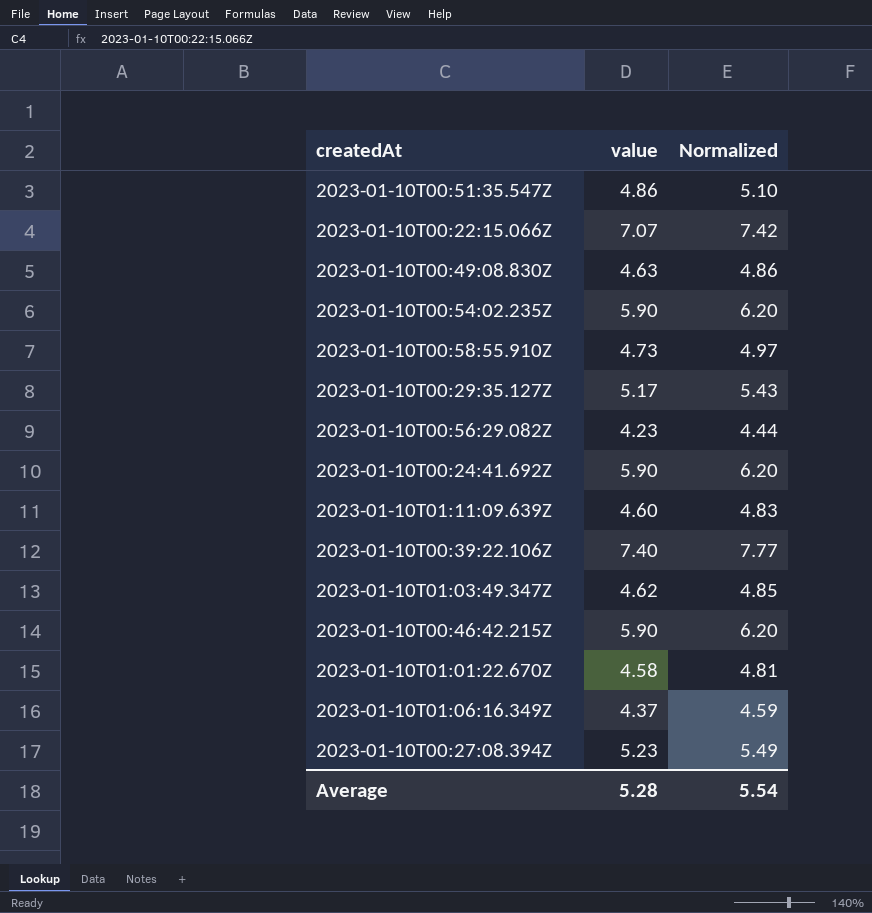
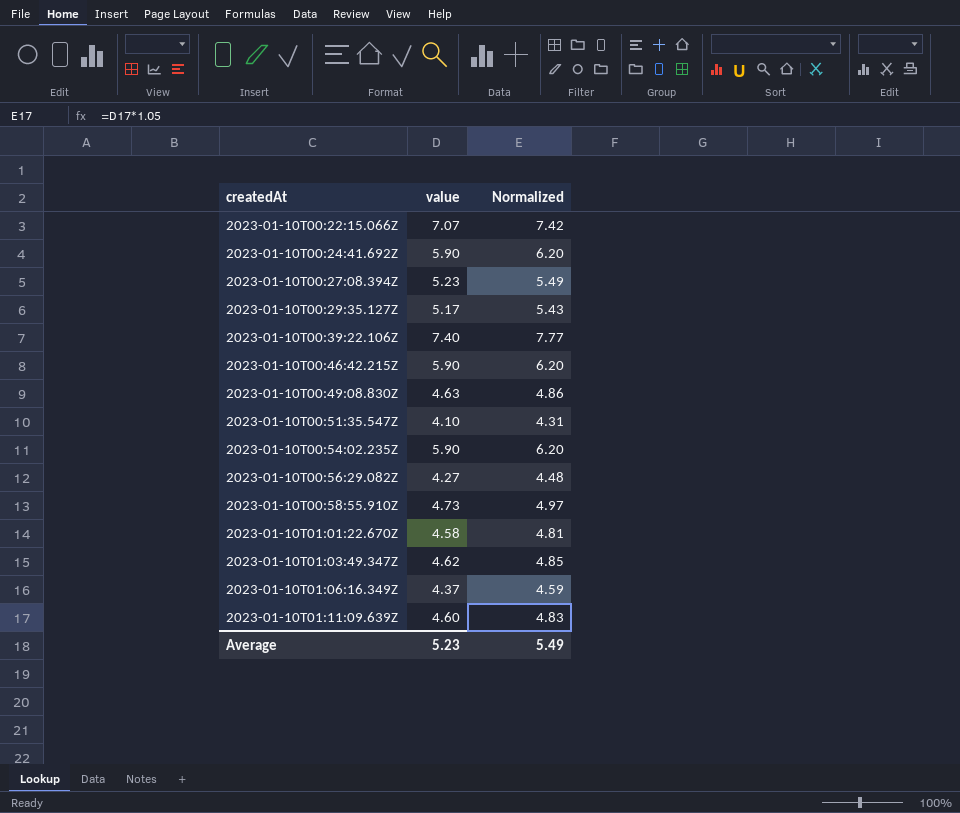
row order: none -> createdAt ascending
2023-01-10T00:51:35.547Z | value: 4.86 -> 4.10
2023-01-10T00:51:35.547Z | Normalized: 5.10 -> 4.31
2023-01-10T00:56:29.082Z | value: 4.23 -> 4.27
2023-01-10T00:56:29.082Z | Normalized: 4.44 -> 4.48
Average | value: 5.28 -> 5.23
Average | Normalized: 5.54 -> 5.49

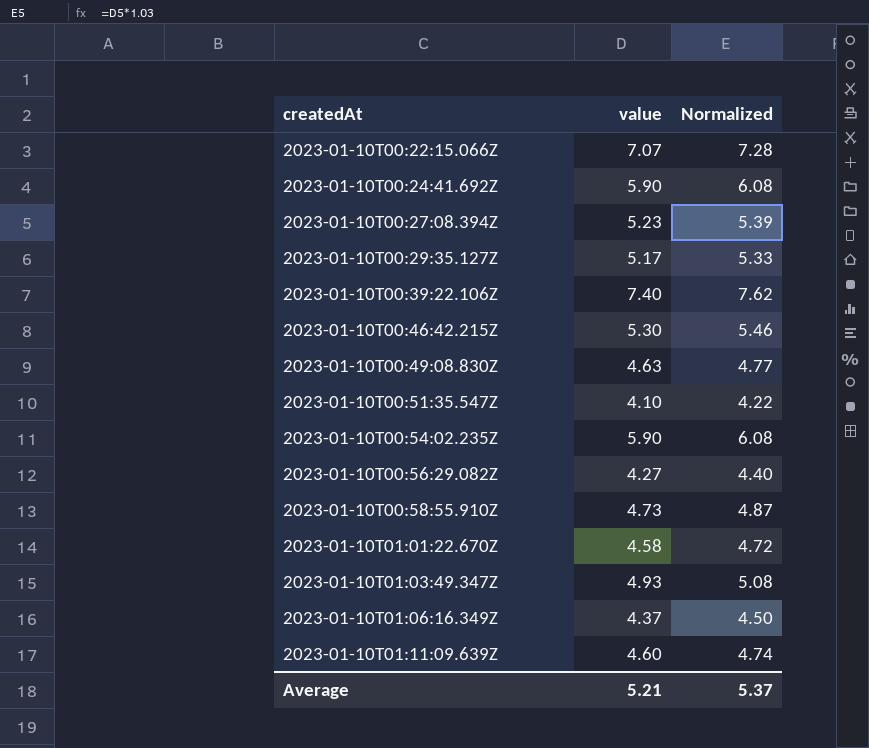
column Normalized | formula: [value] * 1.05 -> [value] * 1.03
2023-01-10T00:46:42.215Z | value: 5.90 -> 5.30
2023-01-10T01:03:49.347Z | value: 4.62 -> 4.93
Average | value: 5.23 -> 5.21
Average | Normalized: 5.49 -> 5.37

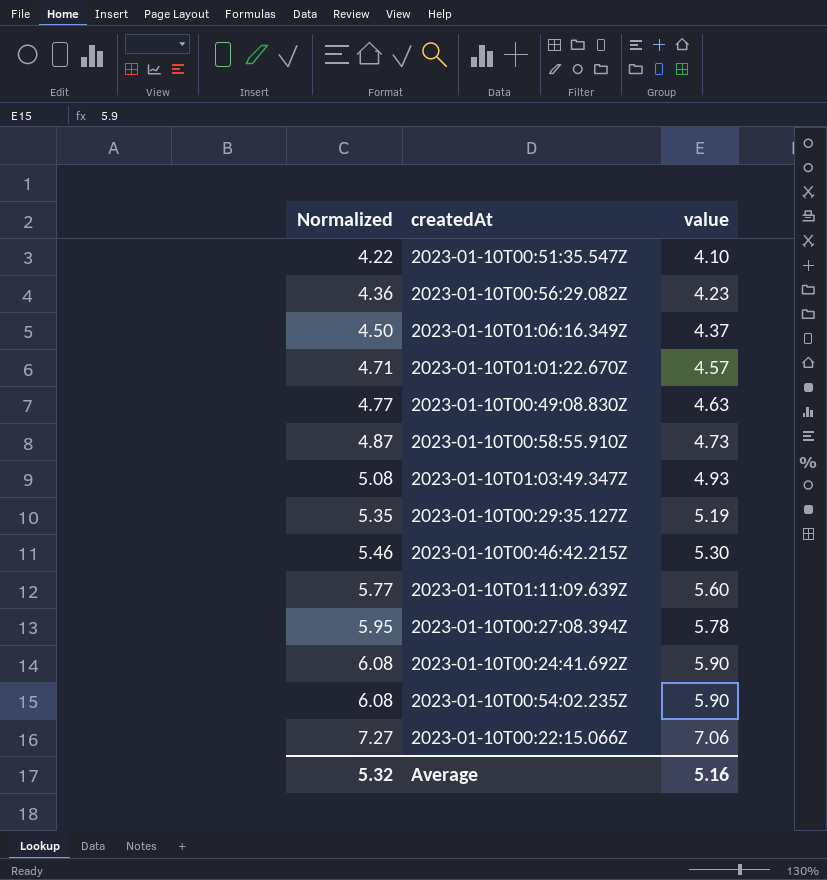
row order: createdAt ascending -> Normalized ascending
column Normalized | position: 3 -> 1
row 2023-01-10T00:39:22.106Z: 7.40 | 7.62 -> none
2023-01-10T00:56:29.082Z | Normalized: 4.40 -> 4.36
2023-01-10T00:56:29.082Z | value: 4.27 -> 4.23
2023-01-10T01:01:22.670Z | Normalized: 4.72 -> 4.71
2023-01-10T01:01:22.670Z | value: 4.58 -> 4.57
2023-01-10T00:29:35.127Z | Normalized: 5.33 -> 5.35
2023-01-10T00:29:35.127Z | value: 5.17 -> 5.19
2023-01-10T01:11:09.639Z | Normalized: 4.74 -> 5.77
2023-01-10T01:11:09.639Z | value: 4.60 -> 5.60
2023-01-10T00:27:08.394Z | Normalized: 5.39 -> 5.95
2023-01-10T00:27:08.394Z | value: 5.23 -> 5.78
2023-01-10T00:22:15.066Z | Normalized: 7.28 -> 7.27
2023-01-10T00:22:15.066Z | value: 7.07 -> 7.06
Average | Normalized: 5.37 -> 5.32
Average | value: 5.21 -> 5.16

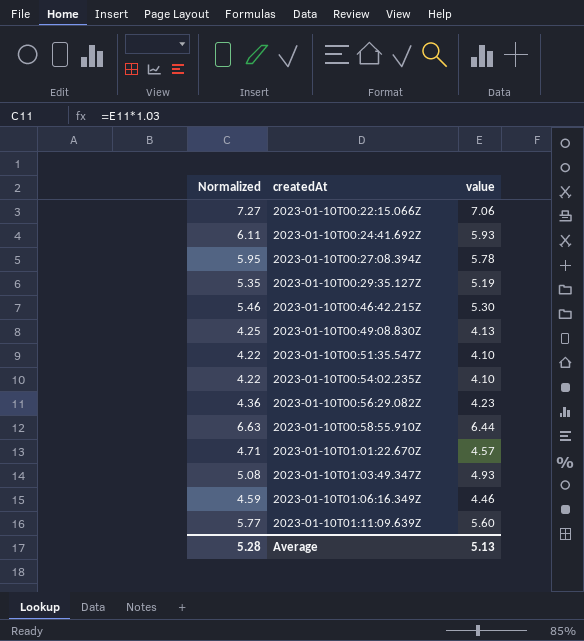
row order: Normalized ascending -> createdAt ascending
2023-01-10T00:24:41.692Z | Normalized: 6.08 -> 6.11
2023-01-10T00:24:41.692Z | value: 5.90 -> 5.93
2023-01-10T00:49:08.830Z | Normalized: 4.77 -> 4.25
2023-01-10T00:49:08.830Z | value: 4.63 -> 4.13
2023-01-10T00:54:02.235Z | Normalized: 6.08 -> 4.22
2023-01-10T00:54:02.235Z | value: 5.90 -> 4.10
2023-01-10T00:58:55.910Z | Normalized: 4.87 -> 6.63
2023-01-10T00:58:55.910Z | value: 4.73 -> 6.44
2023-01-10T01:06:16.349Z | Normalized: 4.50 -> 4.59
2023-01-10T01:06:16.349Z | value: 4.37 -> 4.46
Average | Normalized: 5.32 -> 5.28
Average | value: 5.16 -> 5.13

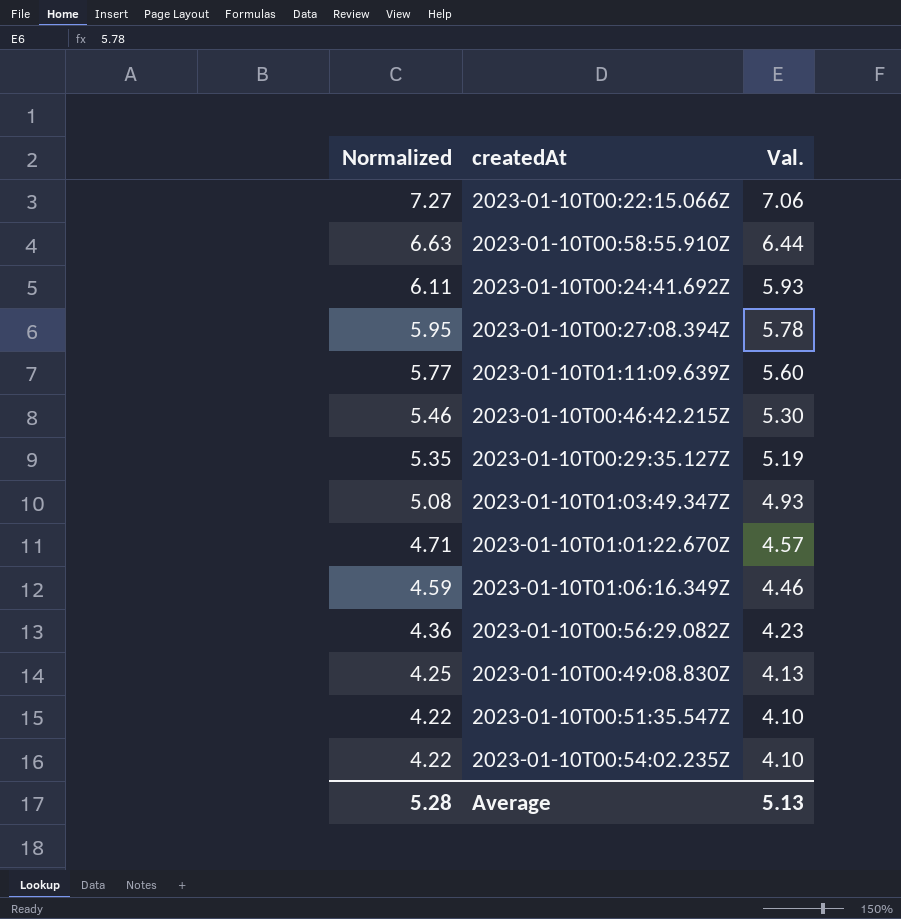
row order: createdAt ascending -> Normalized descending
column name: value -> Val.

